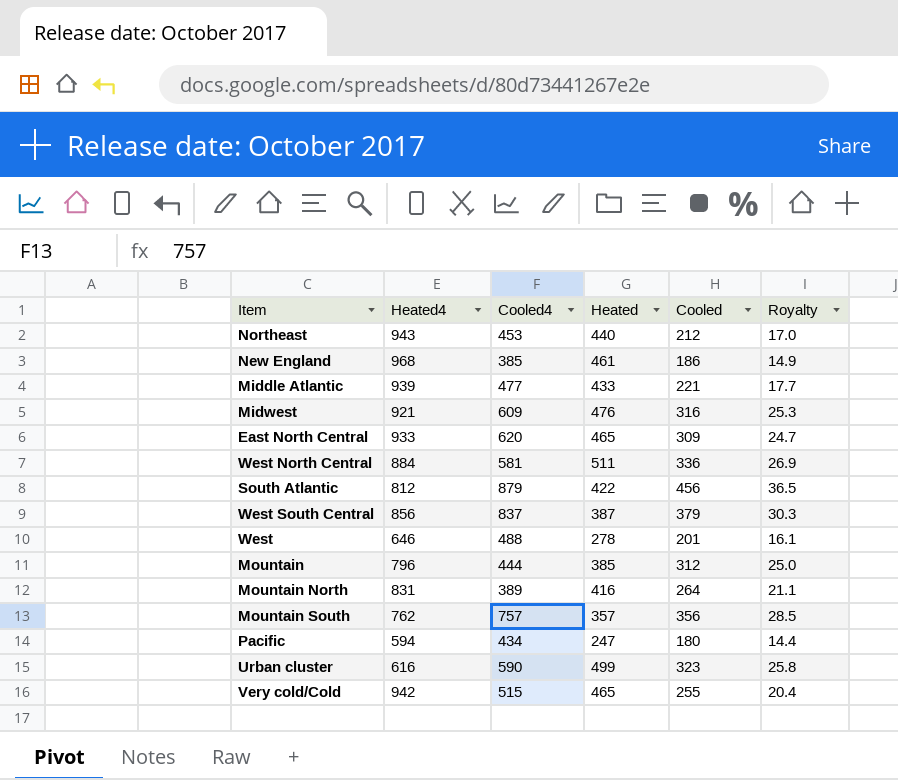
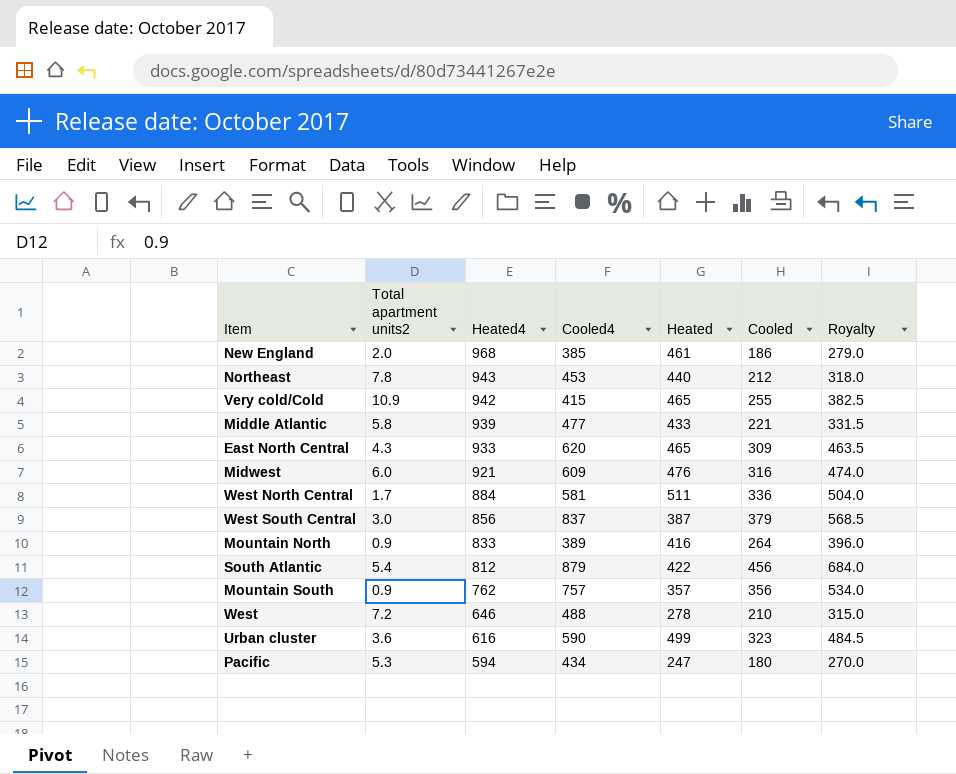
row order: none -> Heated4 descending
column Total apartment units2 | position: none -> 2
column Royalty | formula: [Cooled] * 0.08 -> [Cooled] * 1.5
row Mountain: 796 | 444 | 385 | 312 | 25.0 -> none
Very cold/Cold | Cooled4: 515 -> 415
Mountain North | Heated4: 831 -> 833
West | Cooled: 201 -> 210

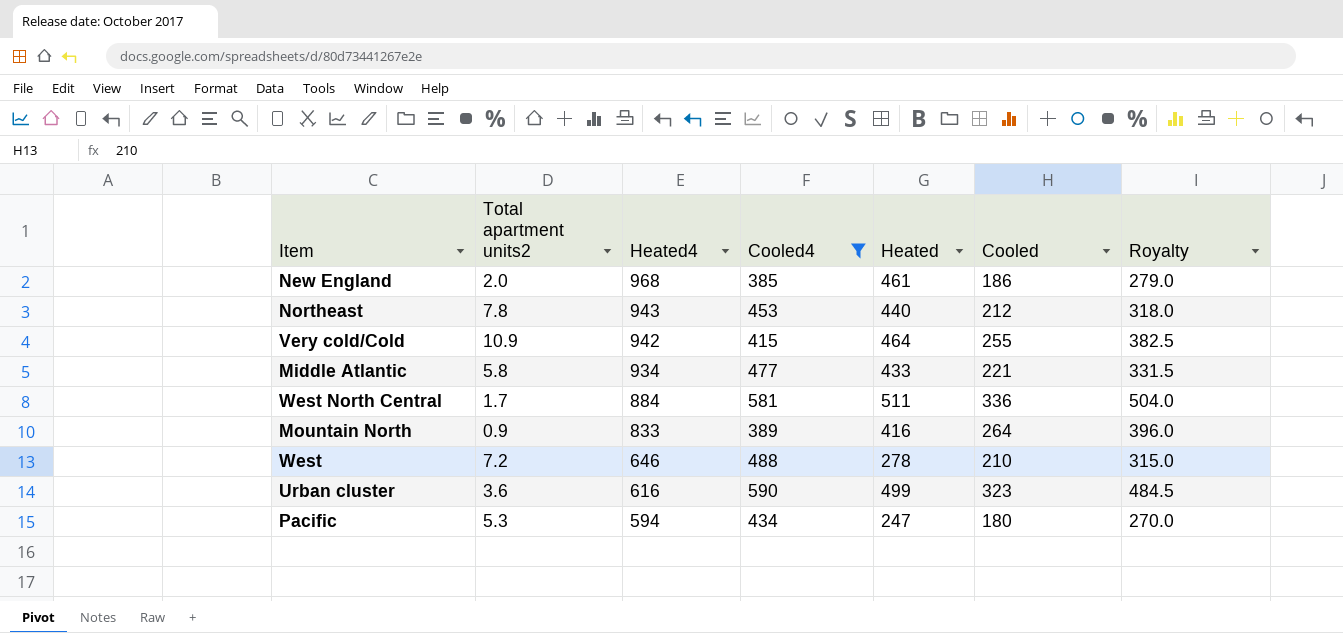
filter: none -> Cooled4 <= 590
Very cold/Cold | Heated: 465 -> 464
Middle Atlantic | Heated4: 939 -> 934

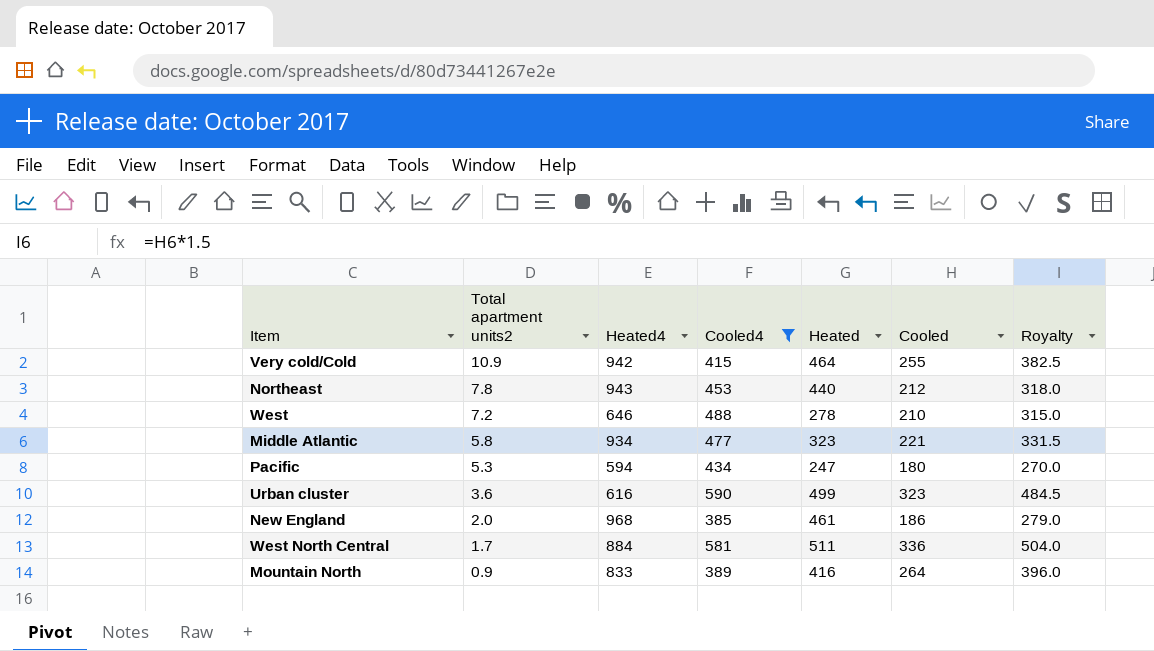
row order: Heated4 descending -> Total apartment units2 descending
Middle Atlantic | Heated: 433 -> 323

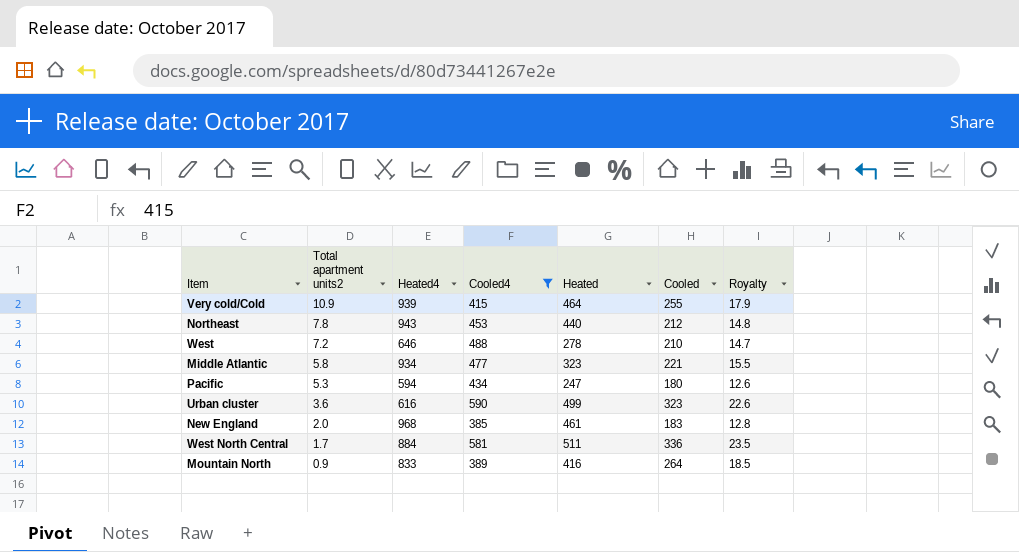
column Royalty | formula: [Cooled] * 1.5 -> [Cooled] * 0.07
Very cold/Cold | Heated4: 942 -> 939
New England | Cooled: 186 -> 183

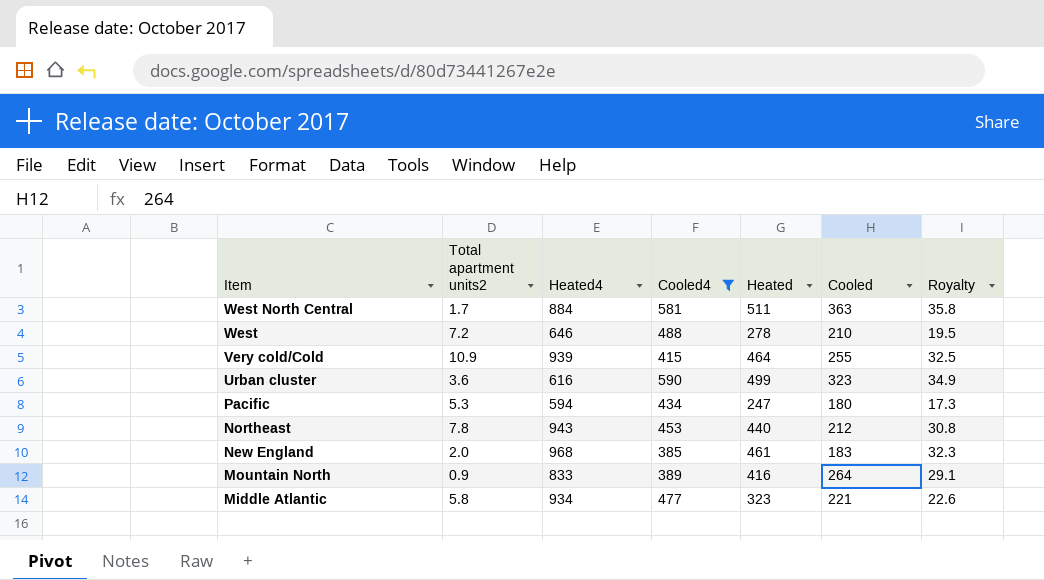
row order: Total apartment units2 descending -> Item descending
column Royalty | formula: [Cooled] * 0.07 -> [Heated] * 0.07
West North Central | Cooled: 336 -> 363

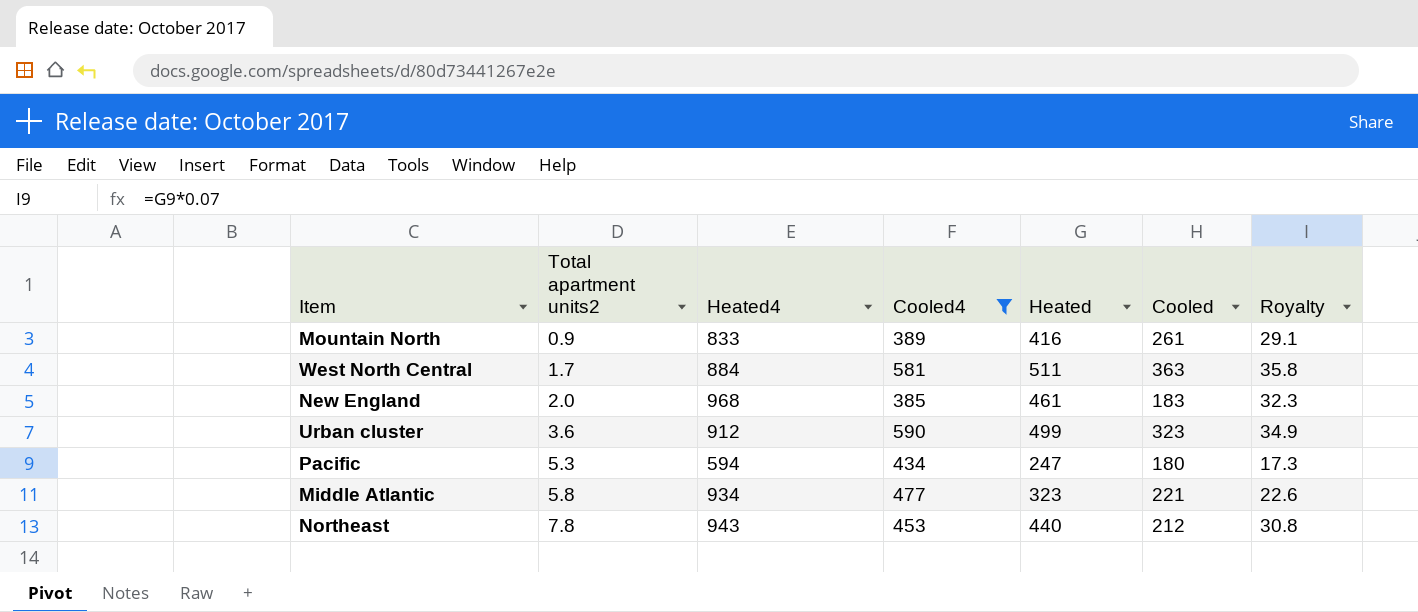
row order: Item descending -> Total apartment units2 ascending
row West: 7.2 | 646 | 488 | 278 | 210 | 19.5 -> none
row Very cold/Cold: 10.9 | 939 | 415 | 464 | 255 | 32.5 -> none
Mountain North | Cooled: 264 -> 261
Urban cluster | Heated4: 616 -> 912

